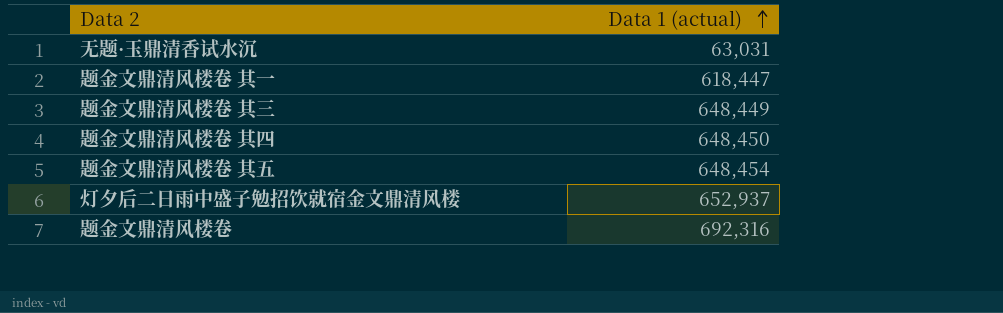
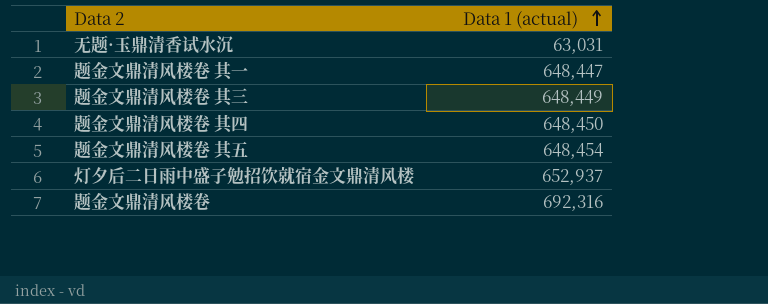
题金文鼎清风楼卷 其一 | Data 1 (actual): 618,447 -> 648,447

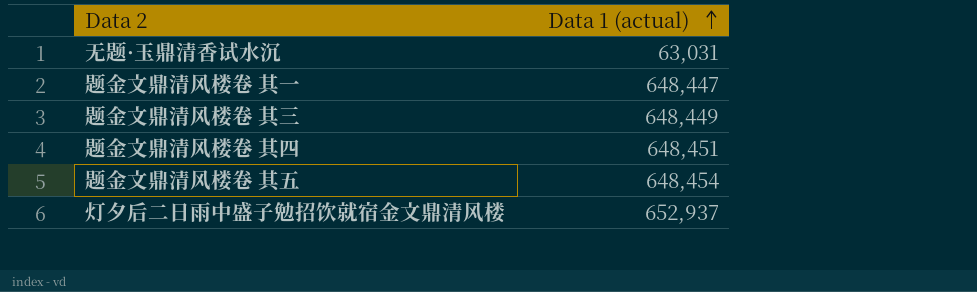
row 题金文鼎清风楼卷: 692,316 -> none
题金文鼎清风楼卷 其四 | Data 1 (actual): 648,450 -> 648,451

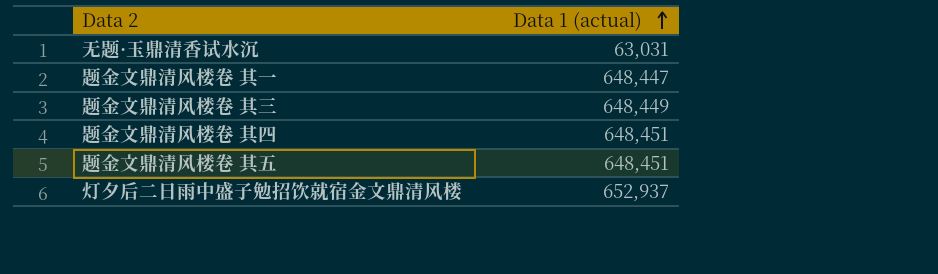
题金文鼎清风楼卷 其五 | Data 1 (actual): 648,454 -> 648,451

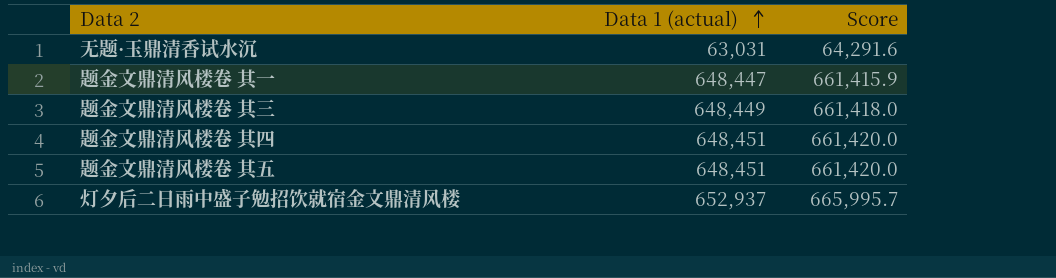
column Score | formula: none -> [Data 1 (actual)] * 1.02

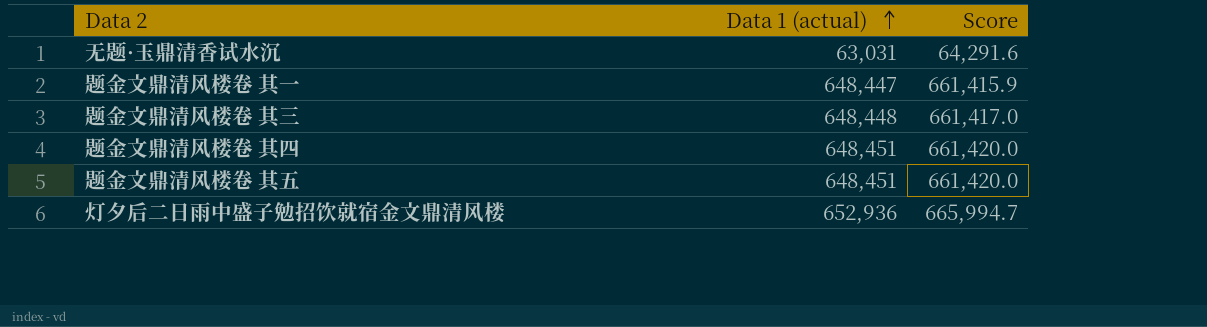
题金文鼎清风楼卷 其三 | Data 1 (actual): 648,449 -> 648,448
题金文鼎清风楼卷 其三 | Score: 661,418.0 -> 661,417.0
灯夕后二日雨中盛子勉招饮就宿金文鼎清风楼 | Data 1 (actual): 652,937 -> 652,936
灯夕后二日雨中盛子勉招饮就宿金文鼎清风楼 | Score: 665,995.7 -> 665,994.7

